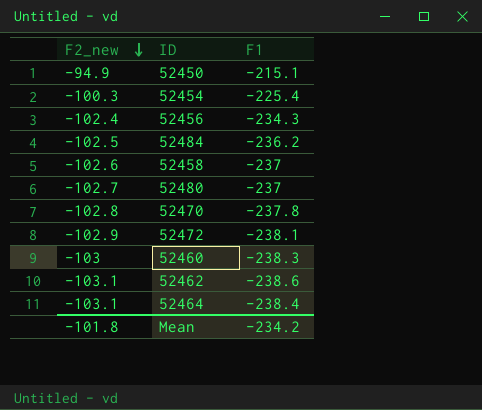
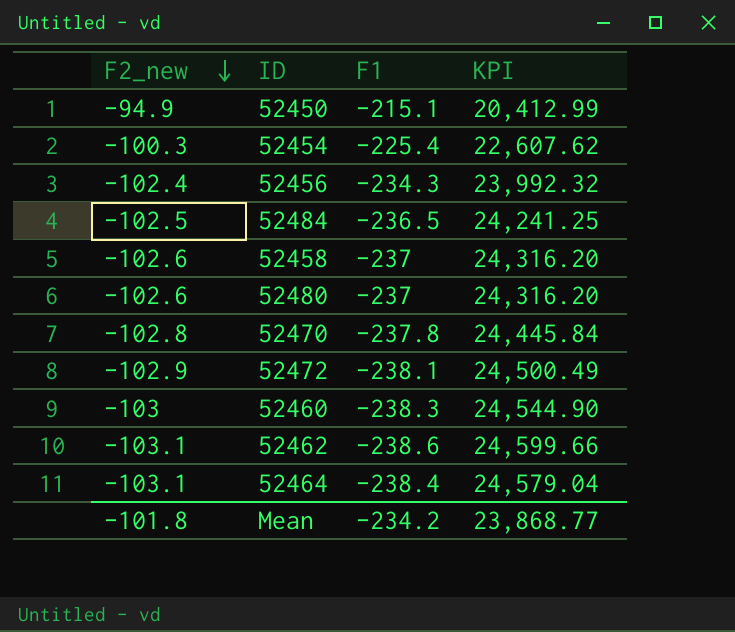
column KPI | formula: none -> [F2_new] * [F1]
52484 | F1: -236.2 -> -236.5
52480 | F2_new: -102.7 -> -102.6

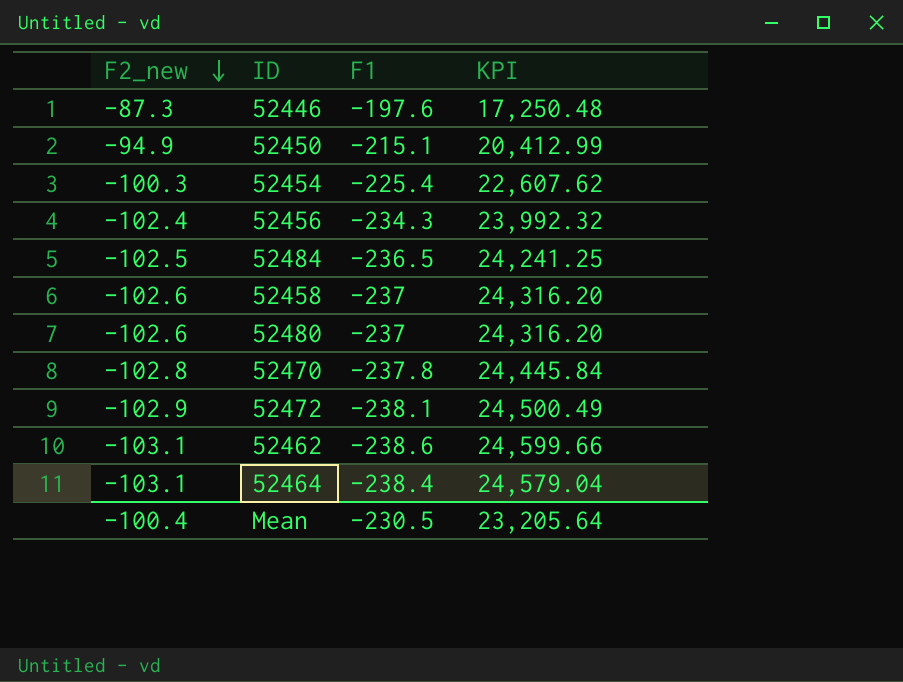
row 52460: -103 | -238.3 | 24,544.90 -> none
row 52446: none -> -87.3 | -197.6 | 17,250.48
Mean | F2_new: -101.8 -> -100.4
Mean | F1: -234.2 -> -230.5
Mean | KPI: 23,868.77 -> 23,205.64

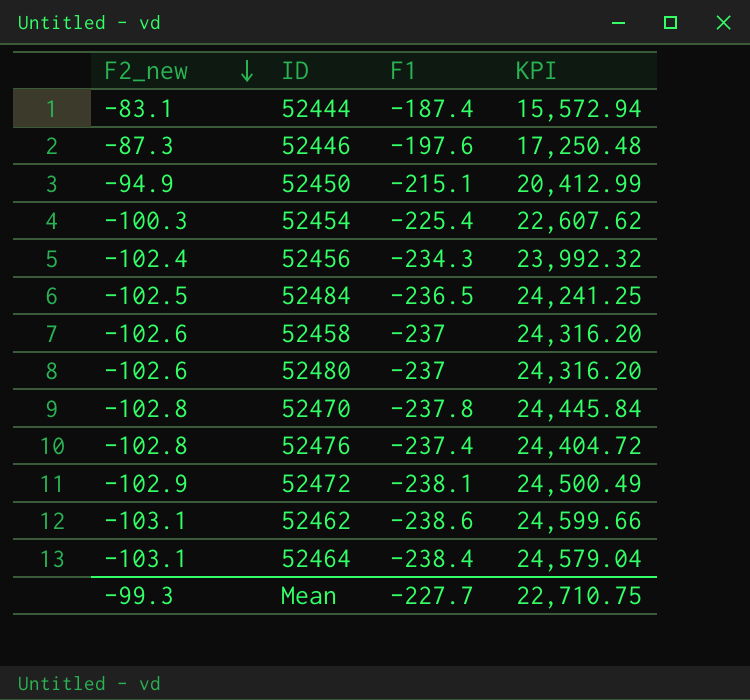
row 52444: none -> -83.1 | -187.4 | 15,572.94
row 52476: none -> -102.8 | -237.4 | 24,404.72
Mean | F2_new: -100.4 -> -99.3
Mean | F1: -230.5 -> -227.7
Mean | KPI: 23,205.64 -> 22,710.75

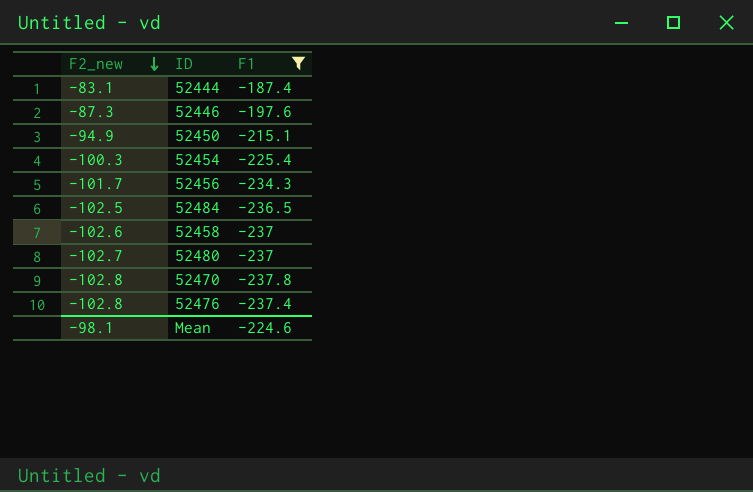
filter: none -> F1 >= -237.8
column KPI | formula: [F2_new] * [F1] -> none
52456 | F2_new: -102.4 -> -101.7
52480 | F2_new: -102.6 -> -102.7
Mean | F2_new: -99.3 -> -98.1
Mean | F1: -227.7 -> -224.6

